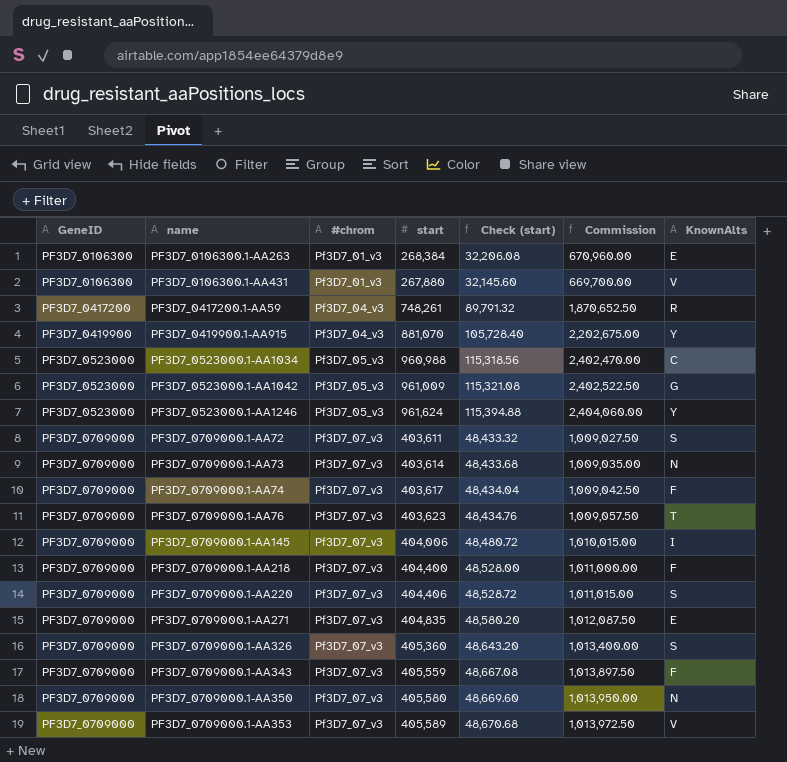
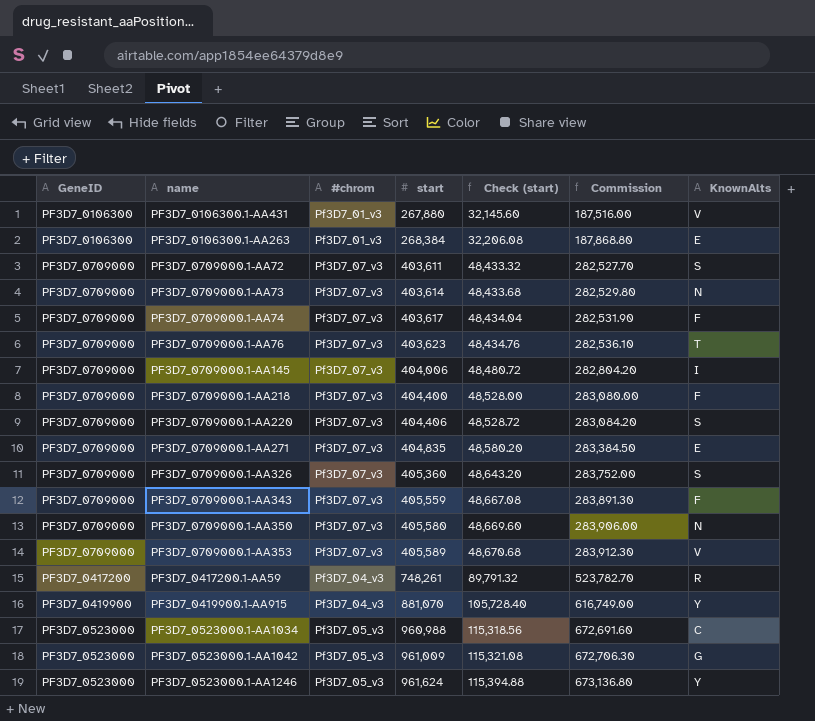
row order: GeneID ascending -> start ascending
column Commission | formula: [start] * 2.5 -> [start] * 0.7

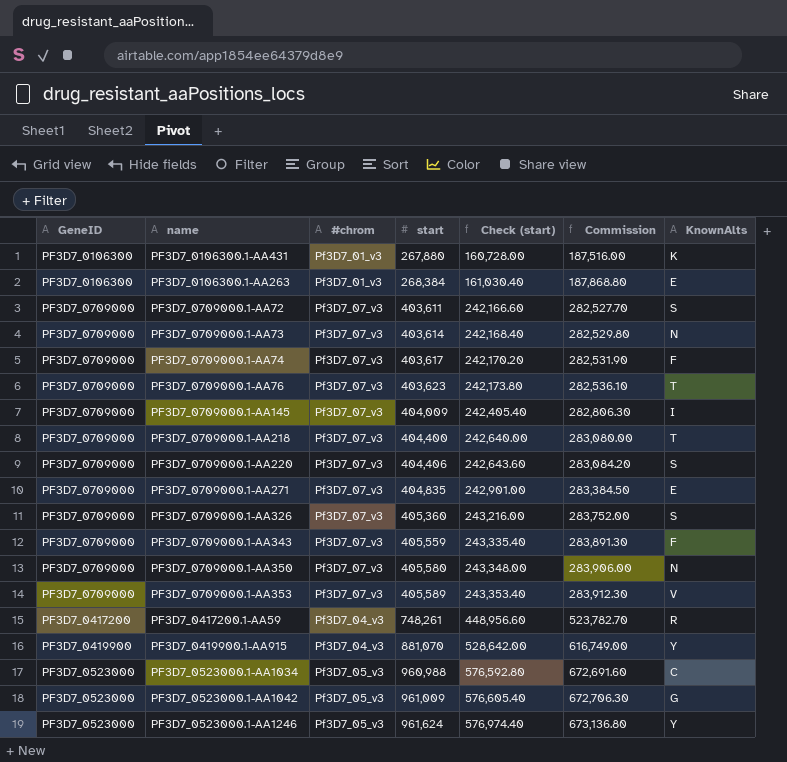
column Check (start) | formula: [start] * 0.12 -> [start] * 0.6
PF3D7_0106300.1-AA431 | KnownAlts: V -> K
PF3D7_0709000.1-AA145 | start: 404,006 -> 404,009
PF3D7_0709000.1-AA145 | Commission: 282,804.20 -> 282,806.30
PF3D7_0709000.1-AA218 | KnownAlts: F -> T

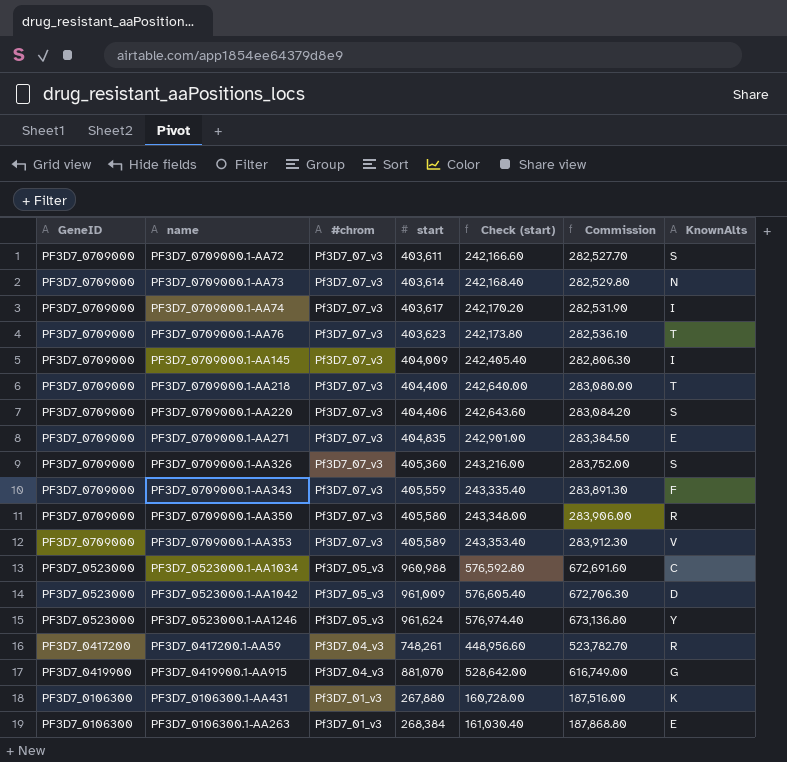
row order: start ascending -> #chrom descending
PF3D7_0709000.1-AA74 | KnownAlts: F -> I
PF3D7_0709000.1-AA350 | KnownAlts: N -> R
PF3D7_0523000.1-AA1042 | KnownAlts: G -> D
PF3D7_0419900.1-AA915 | KnownAlts: Y -> G

